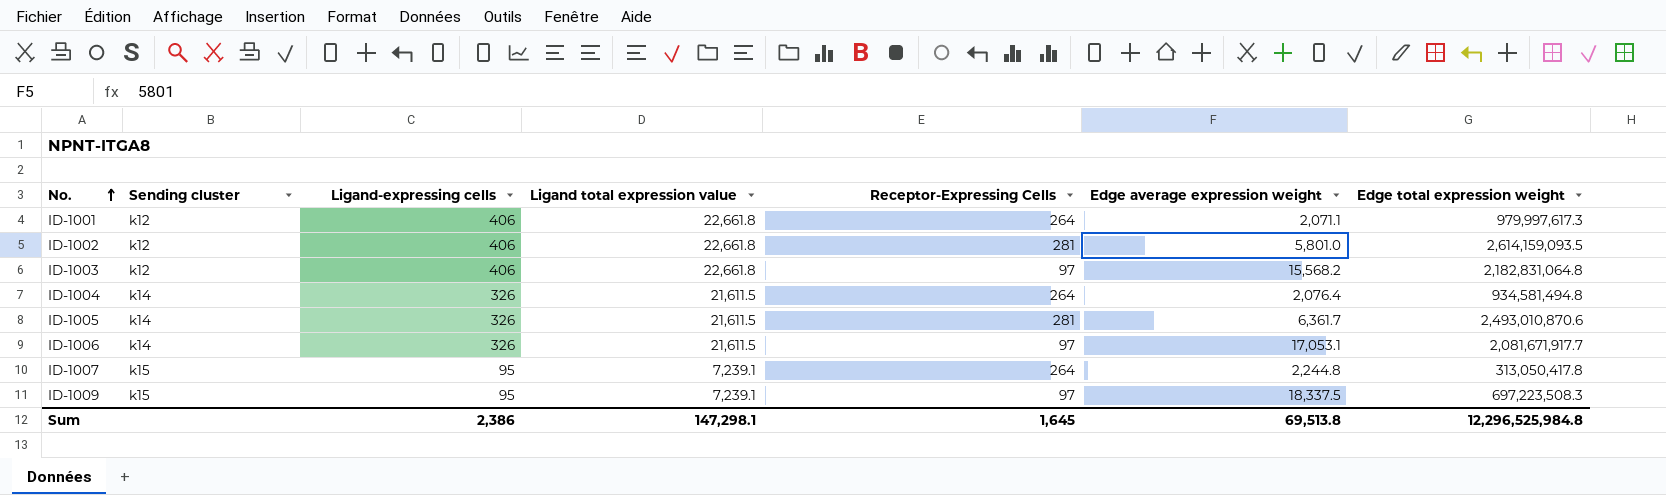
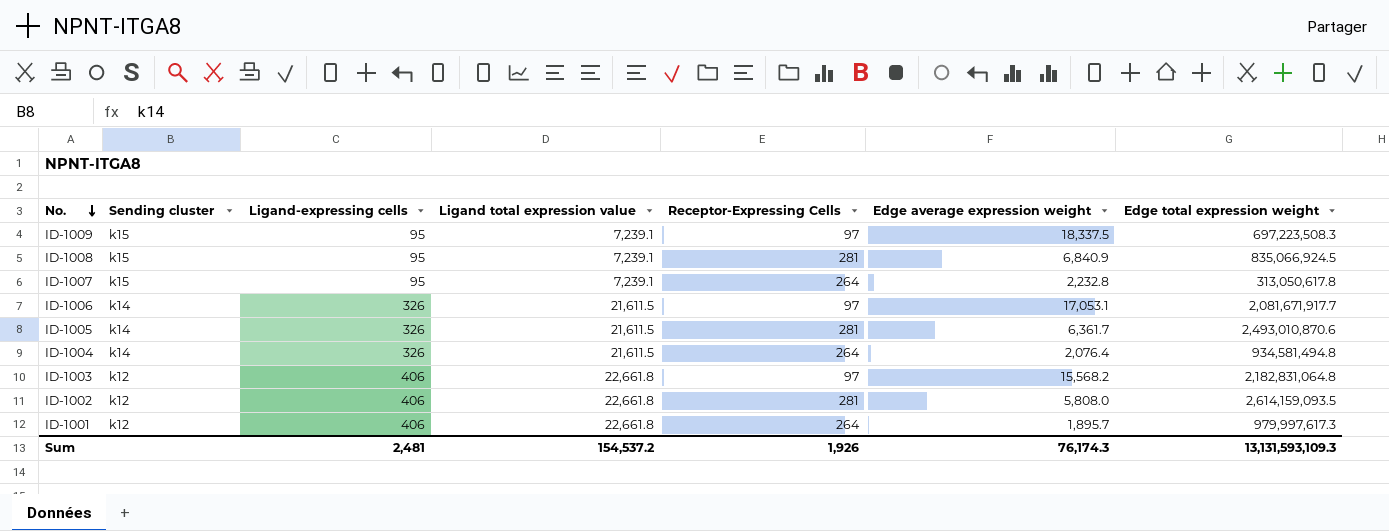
row order: No. ascending -> No. descending
row ID-1008: none -> k15 | 95 | 7,239.1 | 281 | 6,840.9 | 835,066,924.5
ID-1007 | Edge average expression weight: 2,244.8 -> 2,232.8
ID-1007 | Edge total expression weight: 313,050,417.8 -> 313,050,617.8
ID-1002 | Edge average expression weight: 5,801.0 -> 5,808.0
ID-1001 | Edge average expression weight: 2,071.1 -> 1,895.7
Sum | Ligand-expressing cells: 2,386 -> 2,481
Sum | Ligand total expression value: 147,298.1 -> 154,537.2
Sum | Receptor-Expressing Cells: 1,645 -> 1,926
Sum | Edge average expression weight: 69,513.8 -> 76,174.3
Sum | Edge total expression weight: 12,296,525,984.8 -> 13,131,593,109.3

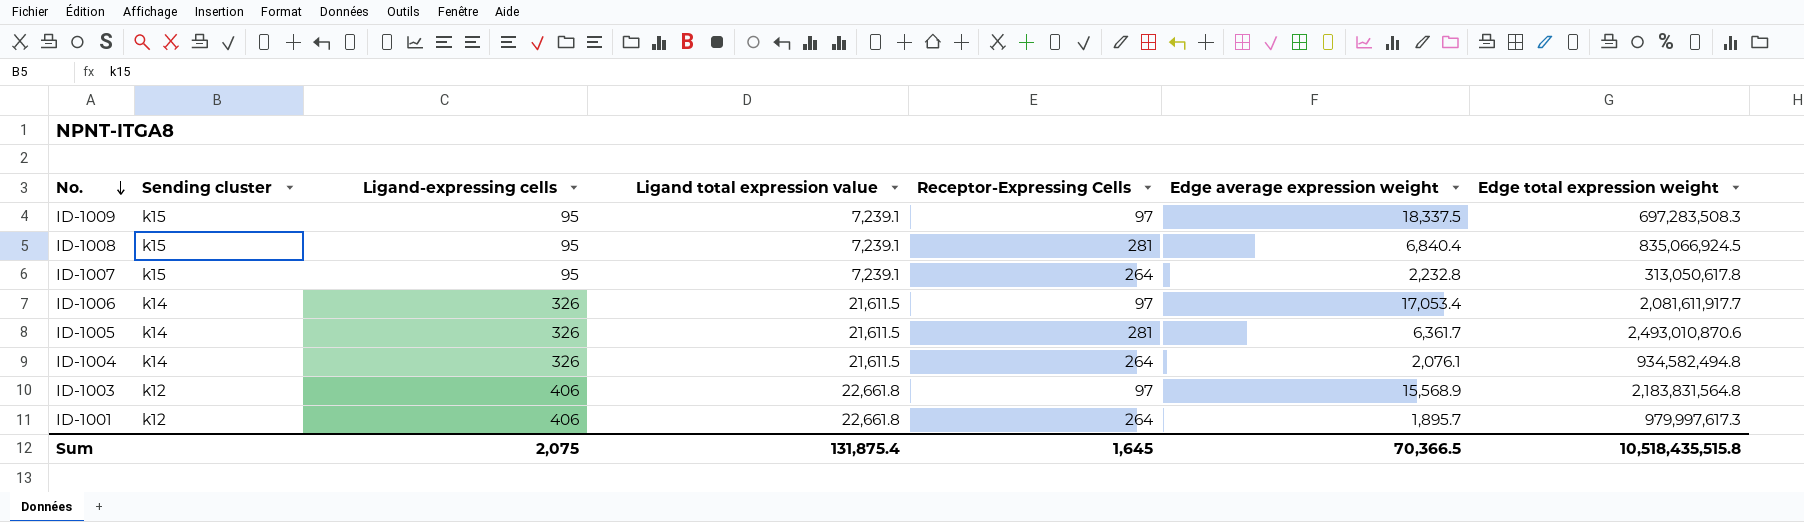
row ID-1002: k12 | 406 | 22,661.8 | 281 | 5,808.0 | 2,614,159,093.5 -> none
ID-1009 | Edge total expression weight: 697,223,508.3 -> 697,283,508.3
ID-1008 | Edge average expression weight: 6,840.9 -> 6,840.4
ID-1006 | Edge average expression weight: 17,053.1 -> 17,053.4
ID-1006 | Edge total expression weight: 2,081,671,917.7 -> 2,081,611,917.7
ID-1004 | Edge average expression weight: 2,076.4 -> 2,076.1
ID-1004 | Edge total expression weight: 934,581,494.8 -> 934,582,494.8
ID-1003 | Edge average expression weight: 15,568.2 -> 15,568.9
ID-1003 | Edge total expression weight: 2,182,831,064.8 -> 2,183,831,564.8
Sum | Ligand-expressing cells: 2,481 -> 2,075
Sum | Ligand total expression value: 154,537.2 -> 131,875.4
Sum | Receptor-Expressing Cells: 1,926 -> 1,645
Sum | Edge average expression weight: 76,174.3 -> 70,366.5
Sum | Edge total expression weight: 13,131,593,109.3 -> 10,518,435,515.8

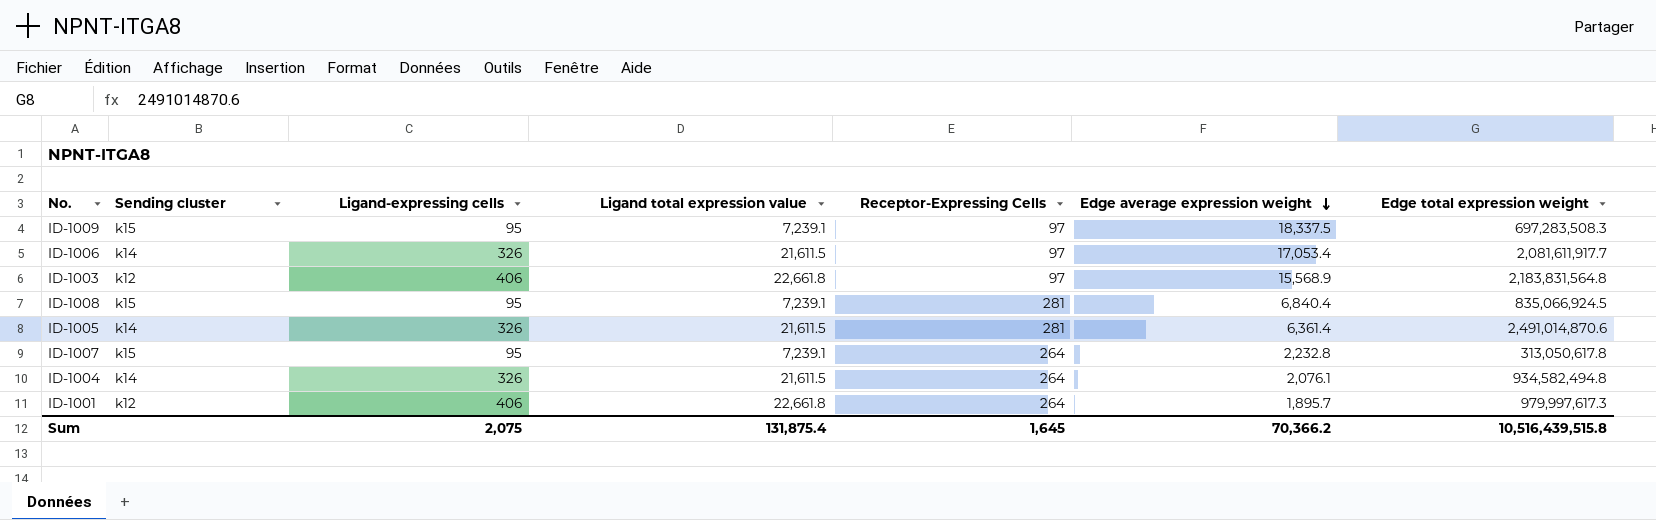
row order: No. descending -> Edge average expression weight descending
ID-1005 | Edge average expression weight: 6,361.7 -> 6,361.4
ID-1005 | Edge total expression weight: 2,493,010,870.6 -> 2,491,014,870.6
Sum | Edge average expression weight: 70,366.5 -> 70,366.2
Sum | Edge total expression weight: 10,518,435,515.8 -> 10,516,439,515.8

